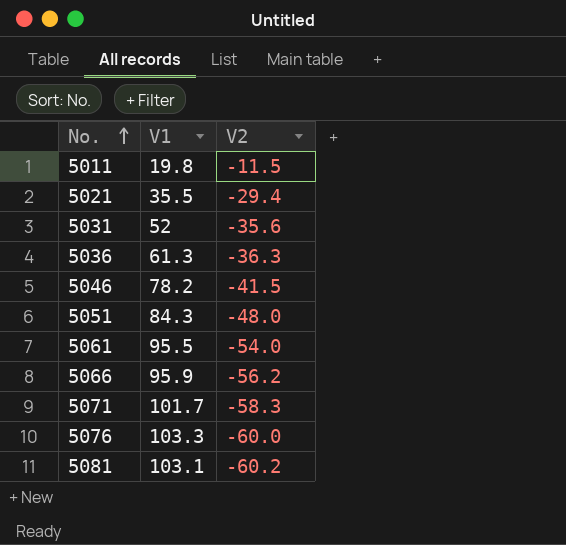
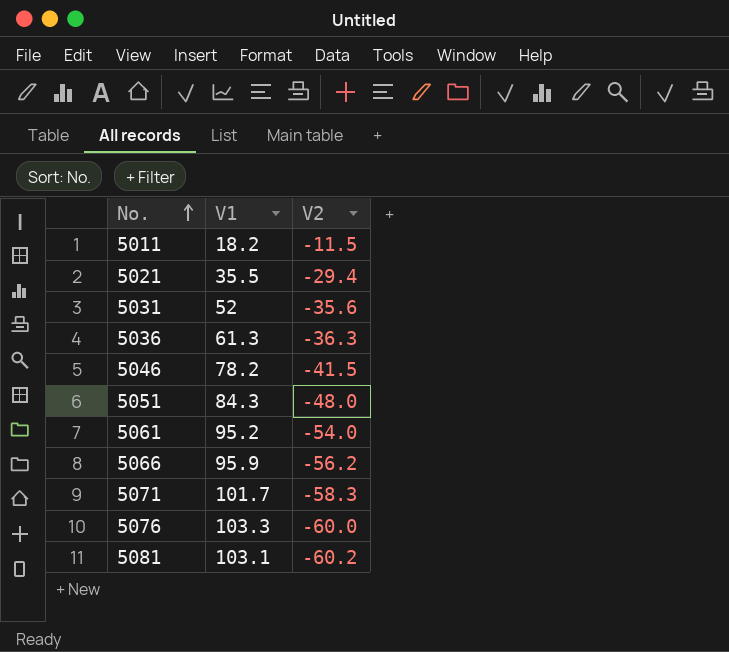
5011 | V1: 19.8 -> 18.2
5061 | V1: 95.5 -> 95.2

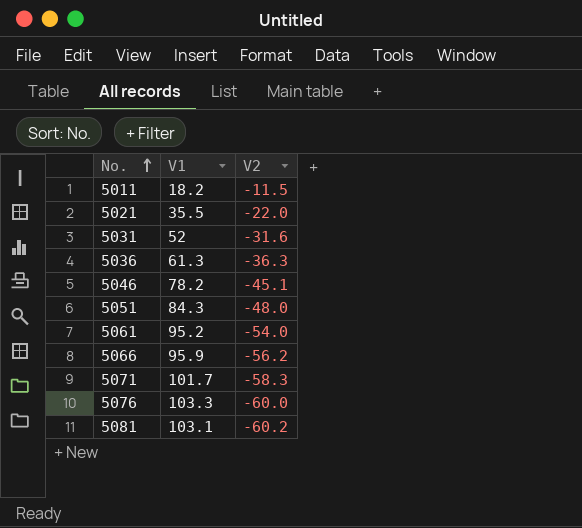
5021 | V2: -29.4 -> -22.0
5031 | V2: -35.6 -> -31.6
5046 | V2: -41.5 -> -45.1

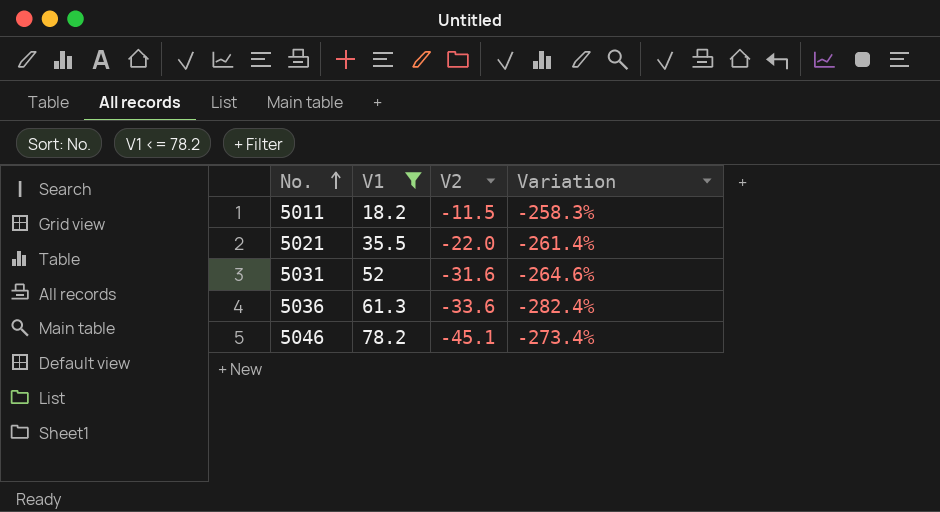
filter: none -> V1 <= 78.2
column Variation | formula: none -> ([V1] - [V2]) / [V2]
5036 | V2: -36.3 -> -33.6

